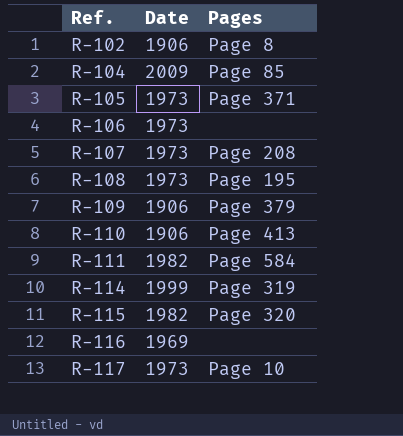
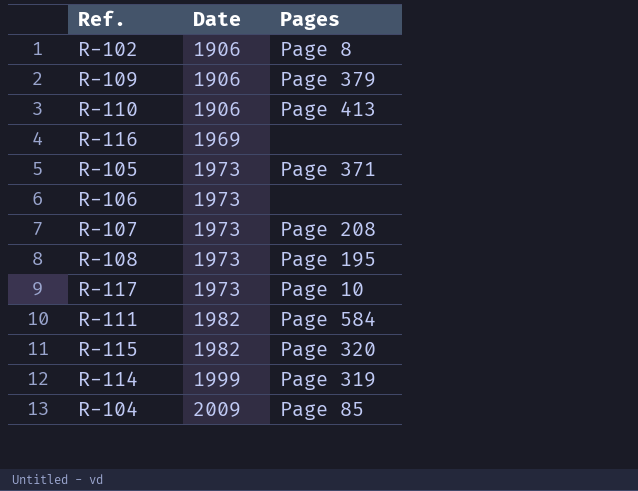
row order: Ref. ascending -> Date ascending

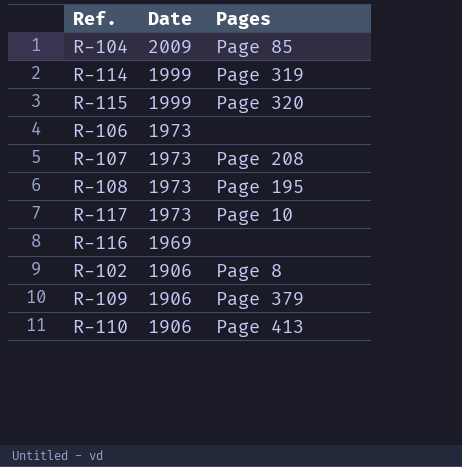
row order: Date ascending -> Date descending
row R-105: 1973 | Page 371 -> none
row R-111: 1982 | Page 584 -> none
R-115 | Date: 1982 -> 1999

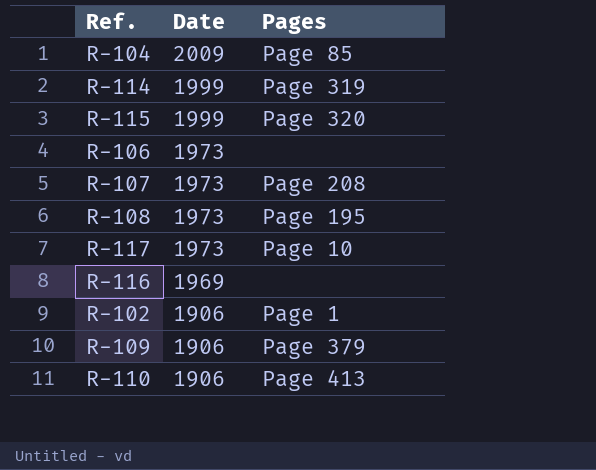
R-102 | Pages: Page 8 -> Page 1

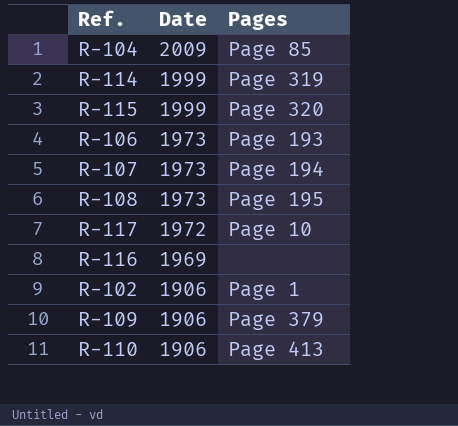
R-106 | Pages: none -> Page 193
R-107 | Pages: Page 208 -> Page 194
R-117 | Date: 1973 -> 1972

